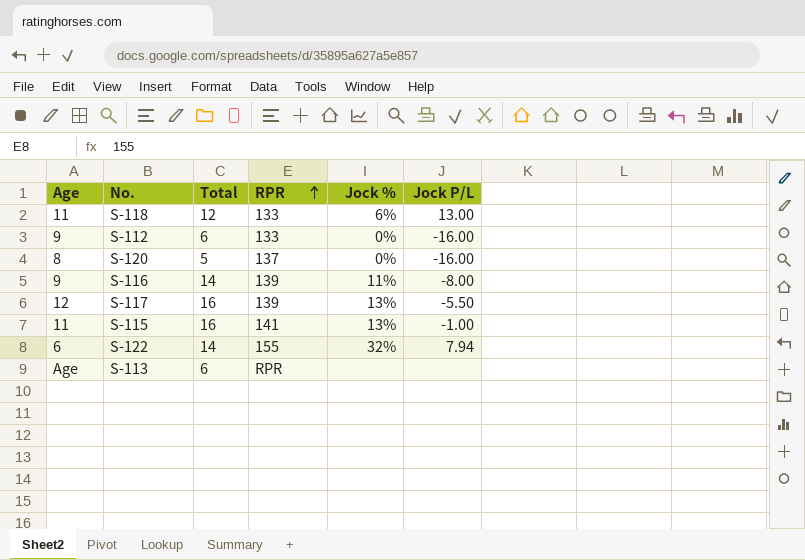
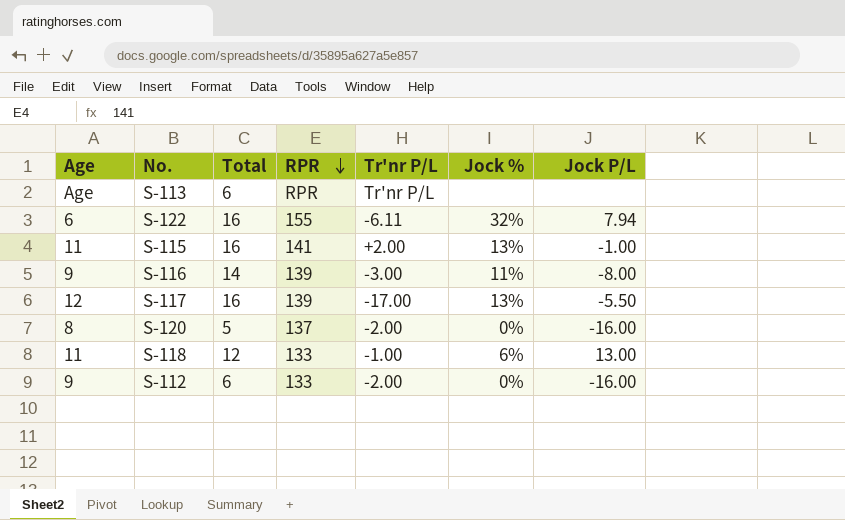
row order: RPR ascending -> RPR descending
column Tr'nr P/L | position: none -> 5
S-122 | Total: 14 -> 16

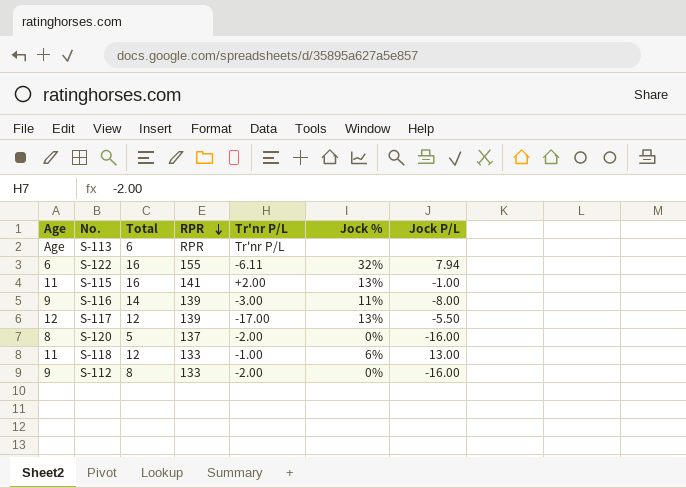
S-117 | Total: 16 -> 12
S-112 | Total: 6 -> 8

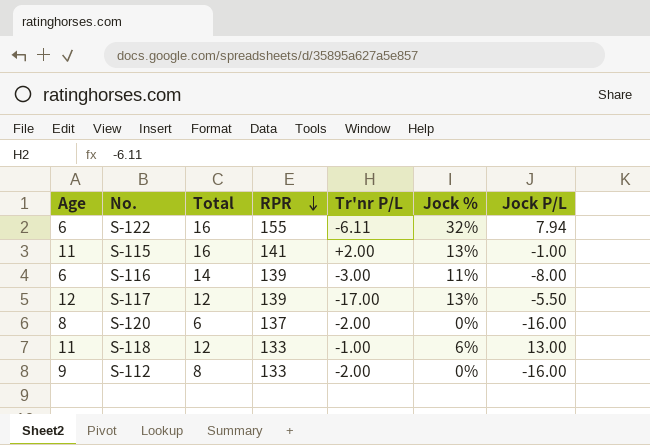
row S-113: Age | 6 | RPR | Tr'nr P/L | none | none -> none
S-116 | Age: 9 -> 6
S-120 | Total: 5 -> 6

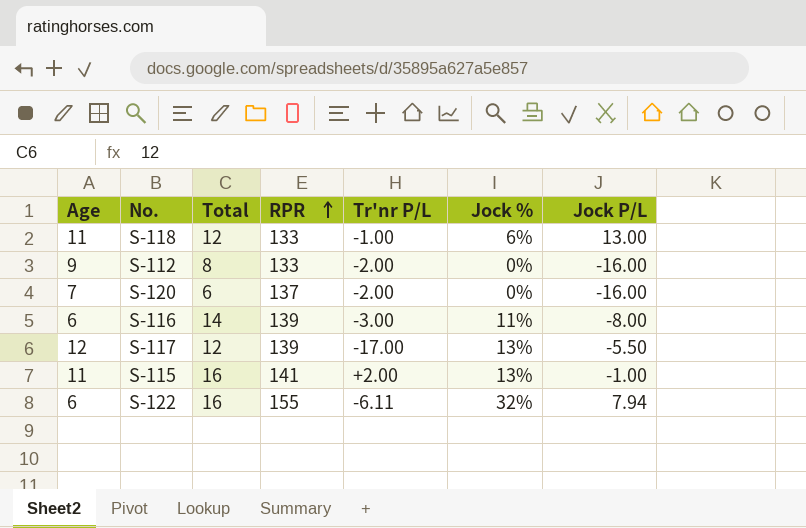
row order: RPR descending -> RPR ascending
S-120 | Age: 8 -> 7

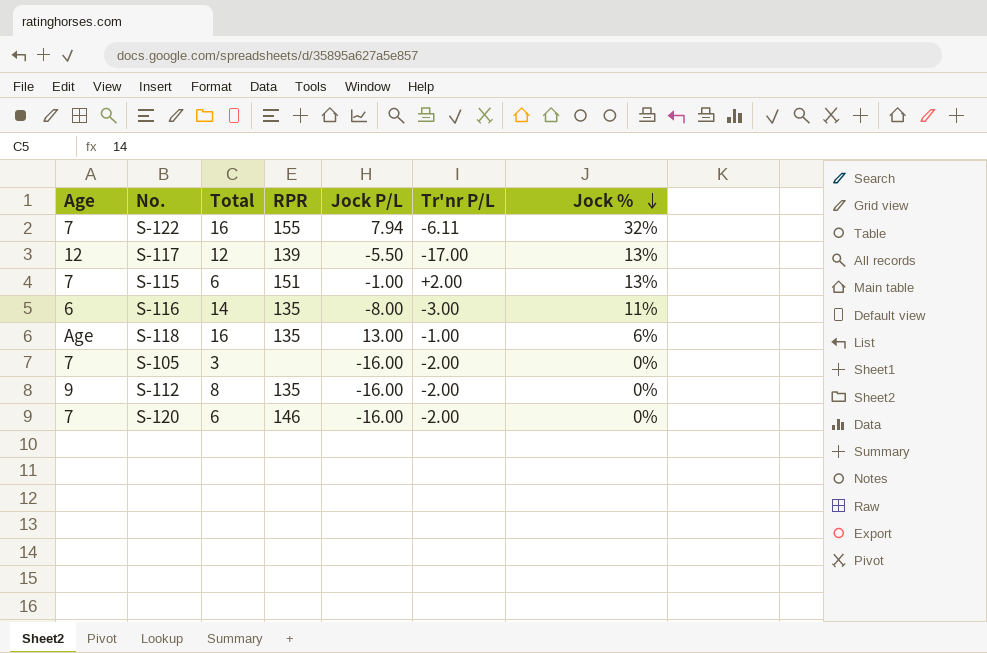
row order: RPR ascending -> Jock % descending
column Jock P/L | position: 7 -> 5
S-122 | Age: 6 -> 7
S-115 | Age: 11 -> 7
S-115 | Total: 16 -> 6
S-115 | RPR: 141 -> 151
S-116 | RPR: 139 -> 135
S-118 | Age: 11 -> Age
S-118 | Total: 12 -> 16
S-118 | RPR: 133 -> 135
row S-105: none -> 7 | 3 | none | -16.00 | -2.00 | 0%
S-112 | RPR: 133 -> 135
S-120 | RPR: 137 -> 146

